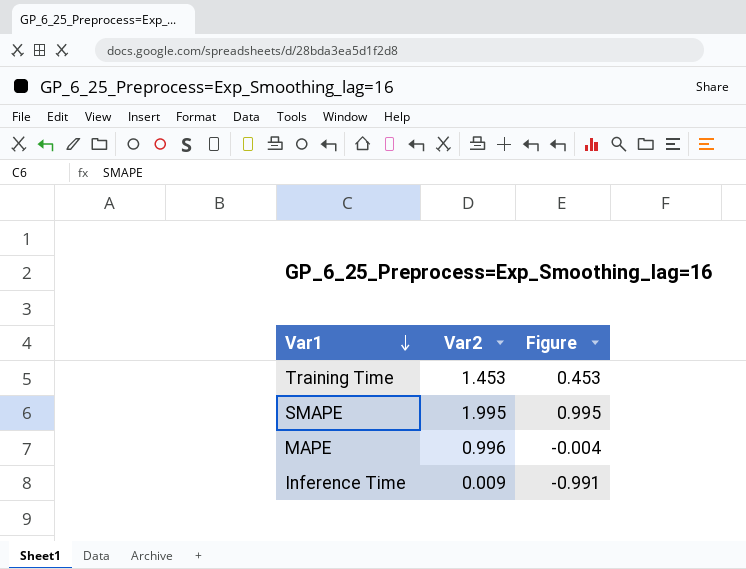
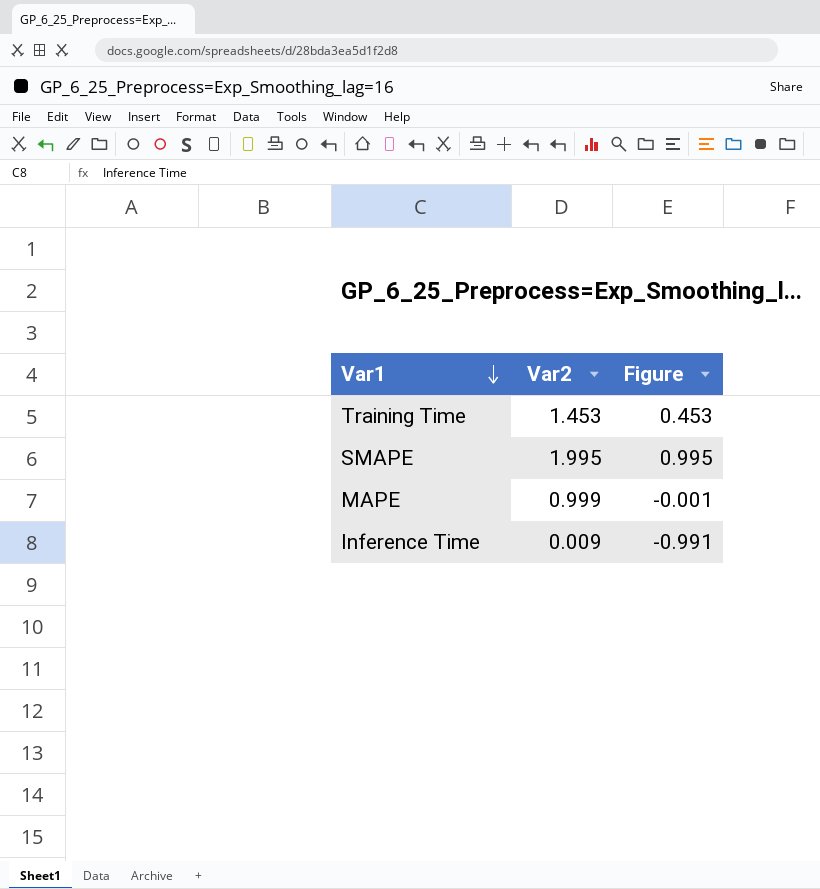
MAPE | Var2: 0.996 -> 0.999
MAPE | Figure: -0.004 -> -0.001

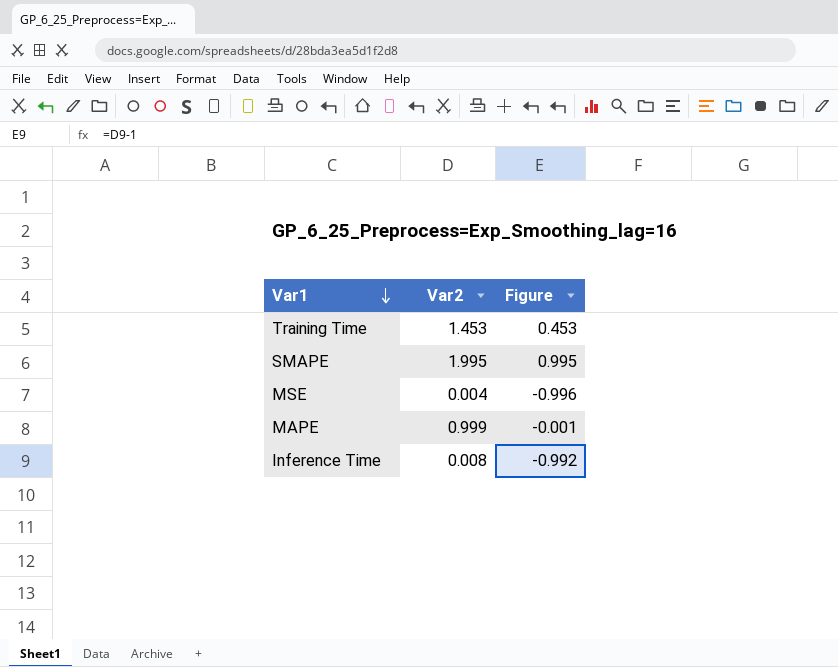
row MSE: none -> 0.004 | -0.996
Inference Time | Var2: 0.009 -> 0.008
Inference Time | Figure: -0.991 -> -0.992

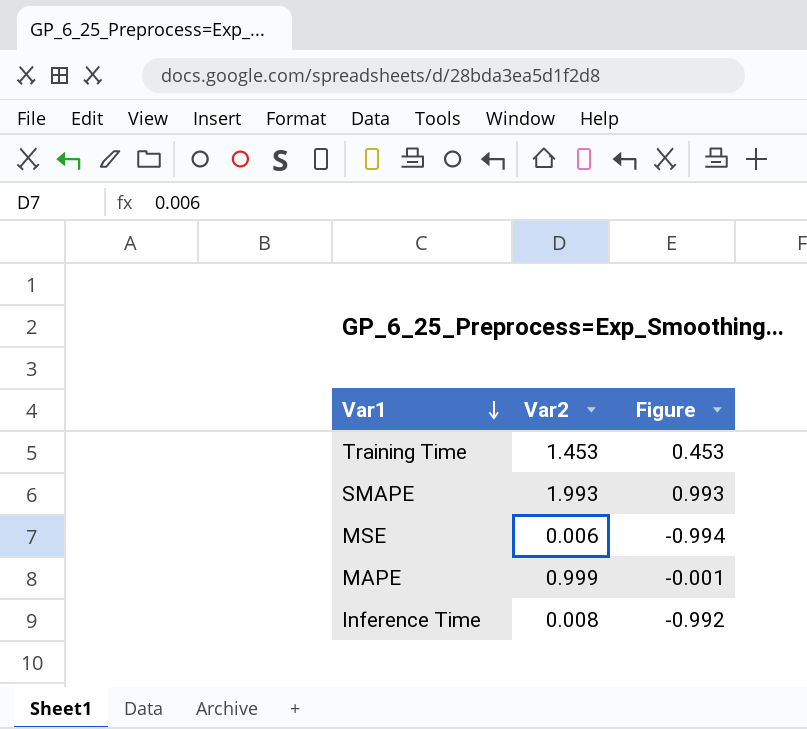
SMAPE | Var2: 1.995 -> 1.993
SMAPE | Figure: 0.995 -> 0.993
MSE | Var2: 0.004 -> 0.006
MSE | Figure: -0.996 -> -0.994

